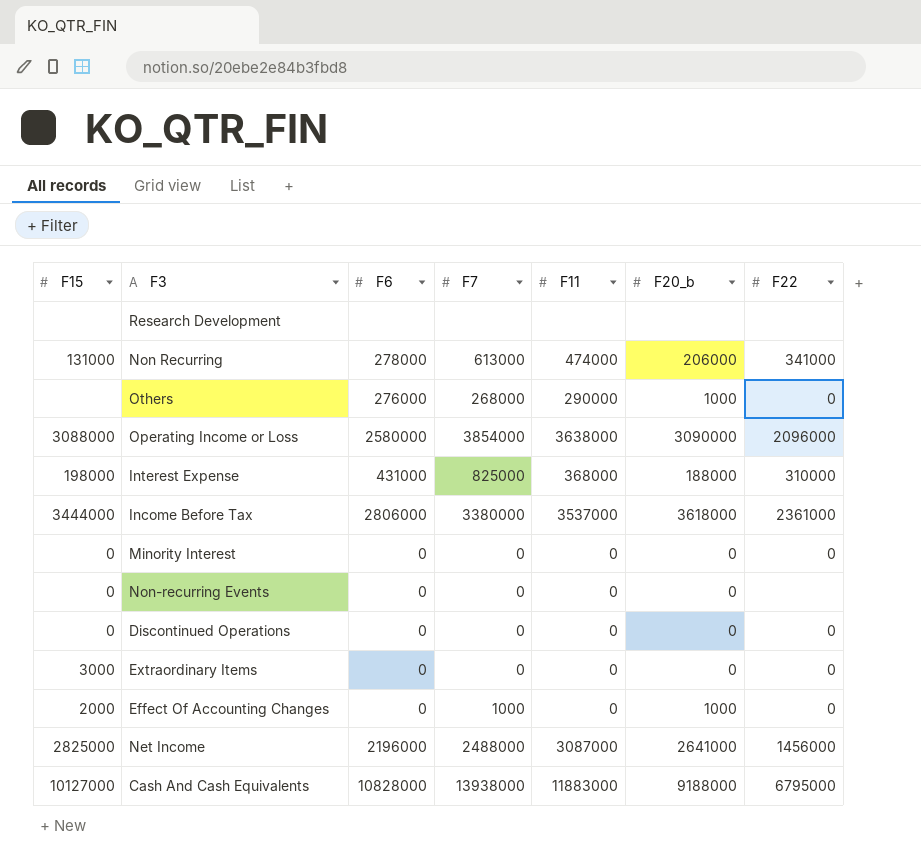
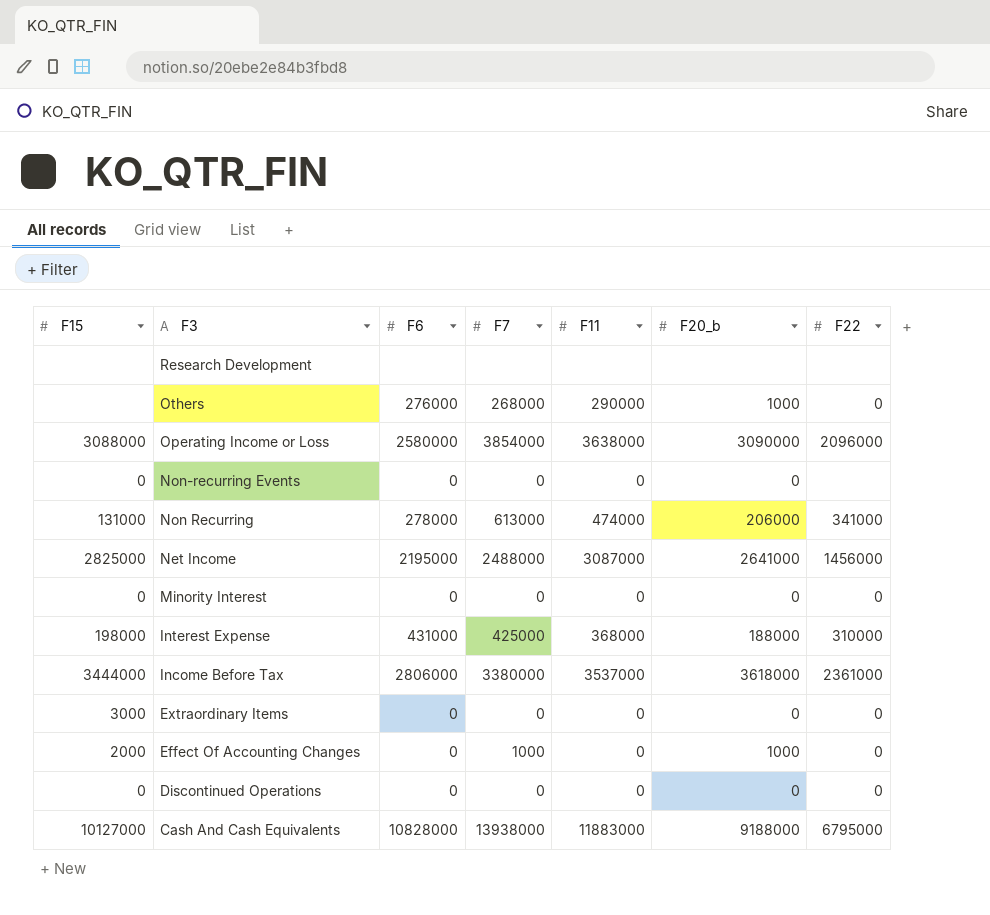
row order: none -> F3 descending
Net Income | F6: 2196000 -> 2195000
Interest Expense | F7: 825000 -> 425000

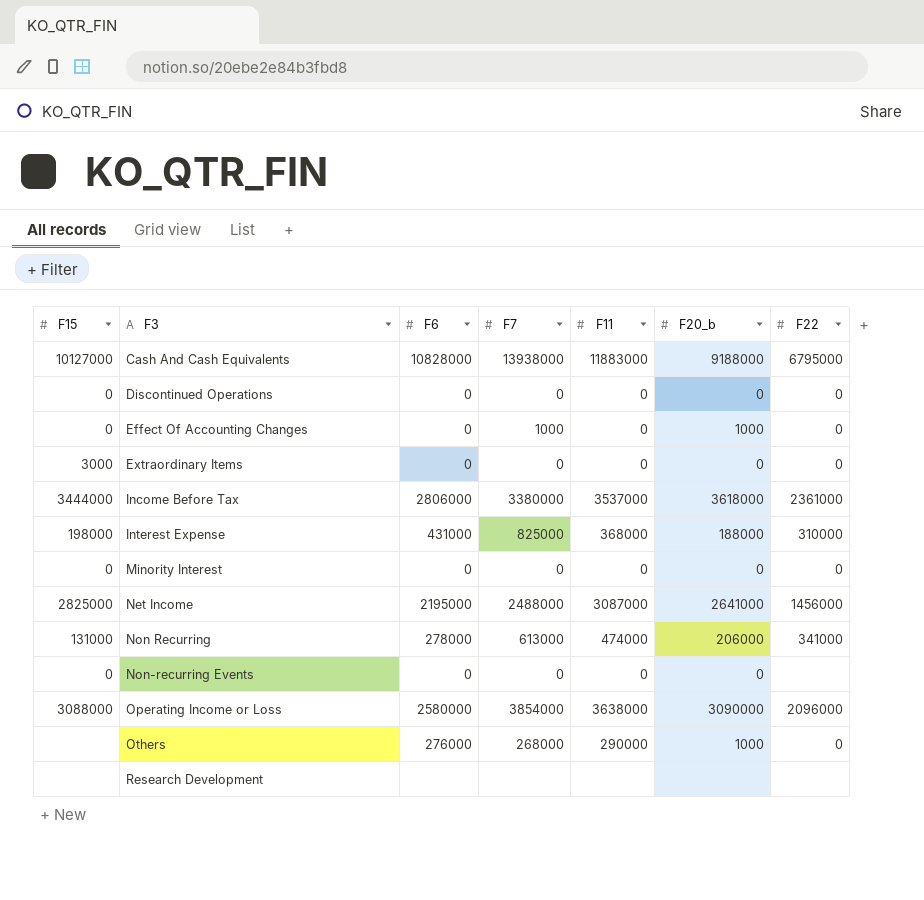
row order: F3 descending -> F3 ascending
Effect Of Accounting Changes | F15: 2000 -> 0
Interest Expense | F7: 425000 -> 825000

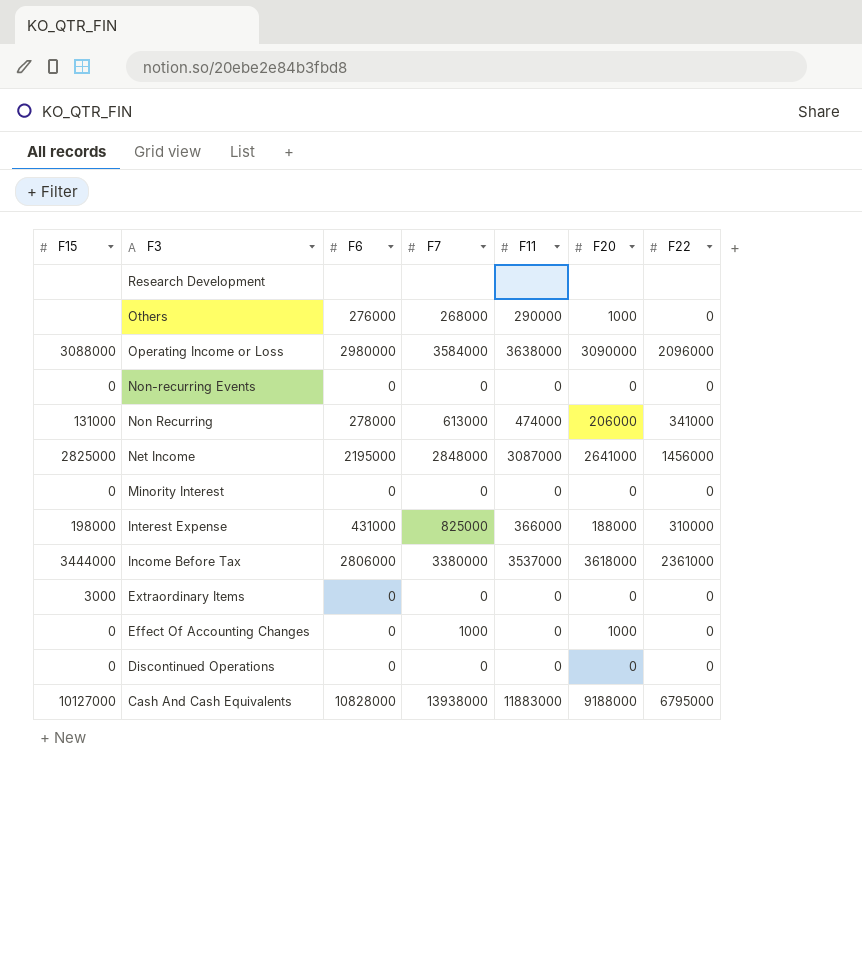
row order: F3 ascending -> F3 descending
column name: F20_b -> F20
Operating Income or Loss | F6: 2580000 -> 2980000
Operating Income or Loss | F7: 3854000 -> 3584000
Non-recurring Events | F22: none -> 0
Net Income | F7: 2488000 -> 2848000
Interest Expense | F11: 368000 -> 366000

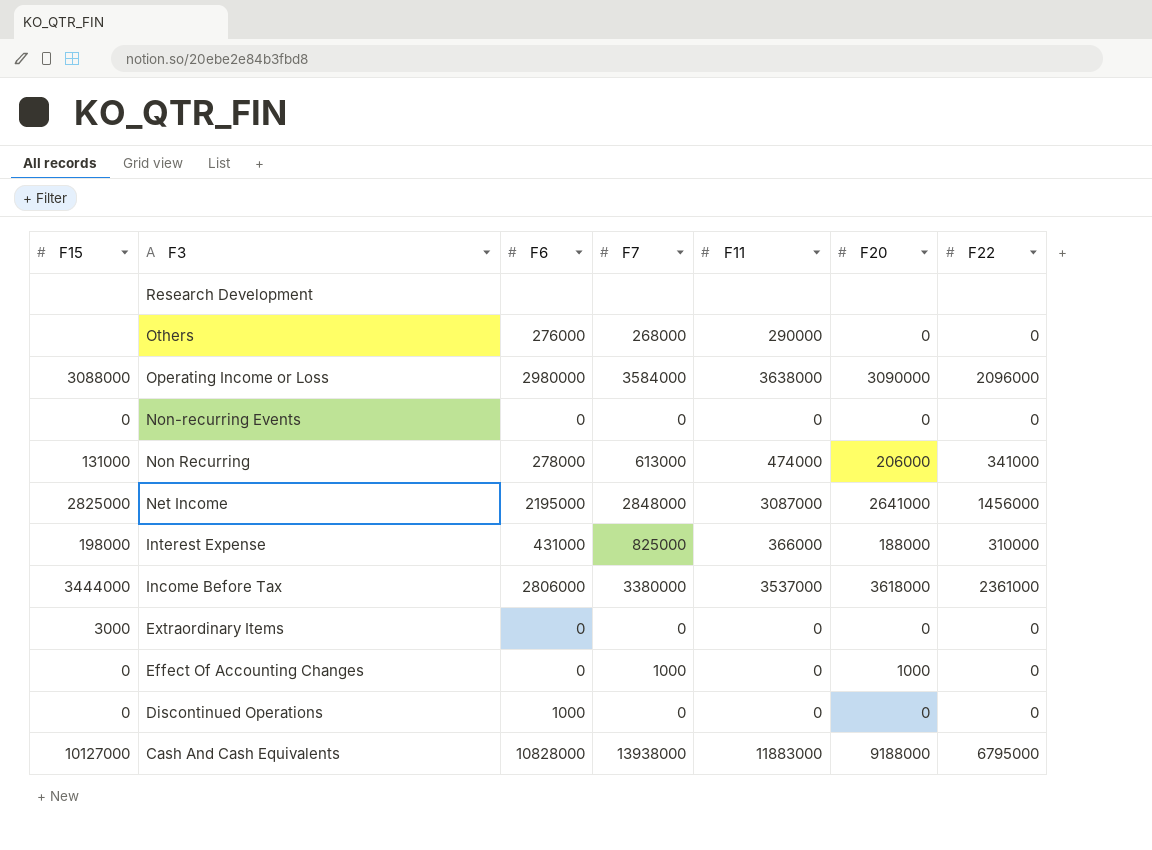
row Minority Interest: 0 | 0 | 0 | 0 | 0 | 0 -> none
Others | F20: 1000 -> 0
Discontinued Operations | F6: 0 -> 1000

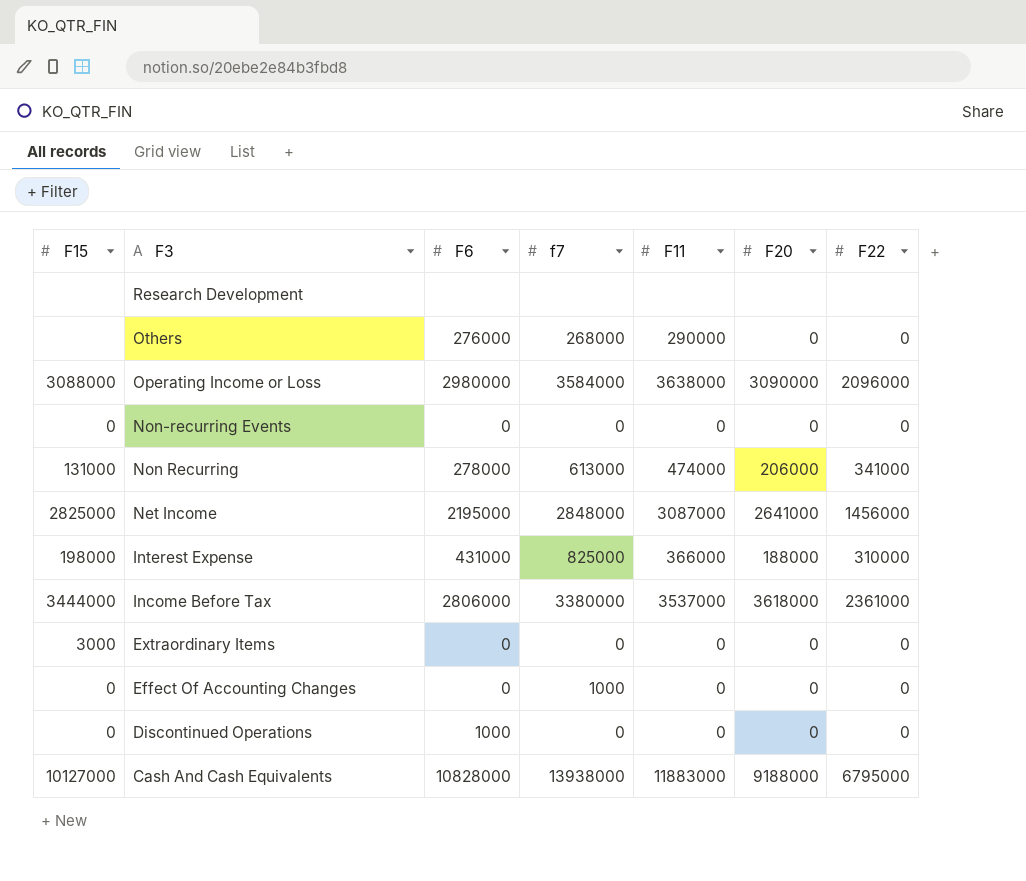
column name: F7 -> f7
Effect Of Accounting Changes | F20: 1000 -> 0

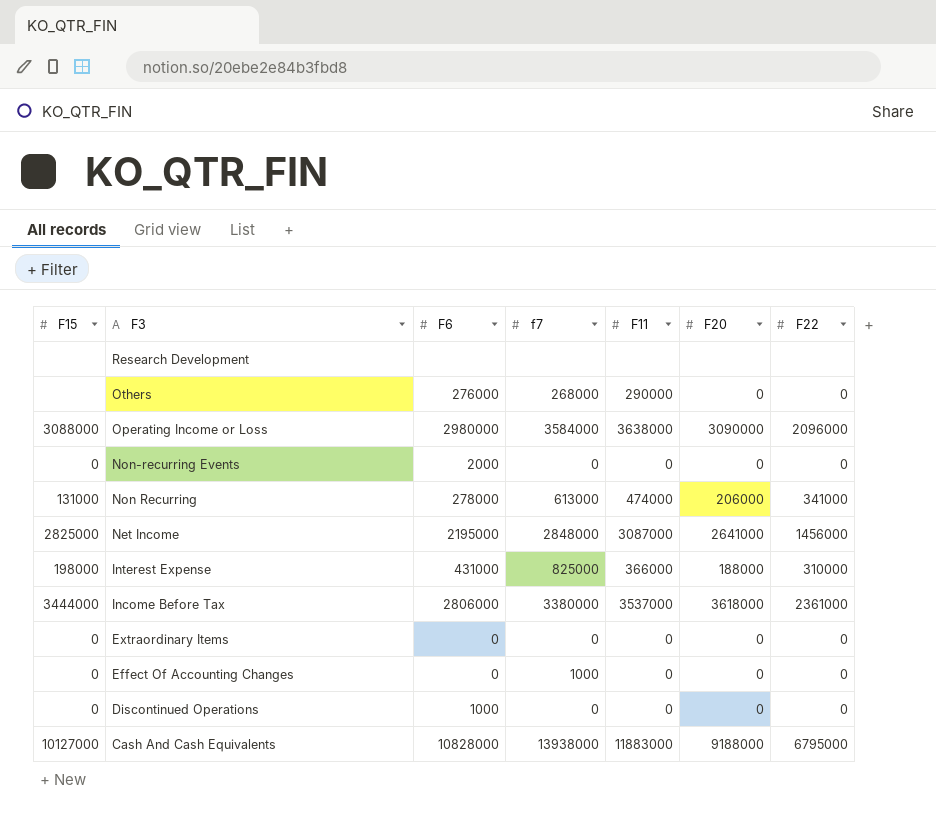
Non-recurring Events | F6: 0 -> 2000
Extraordinary Items | F15: 3000 -> 0

